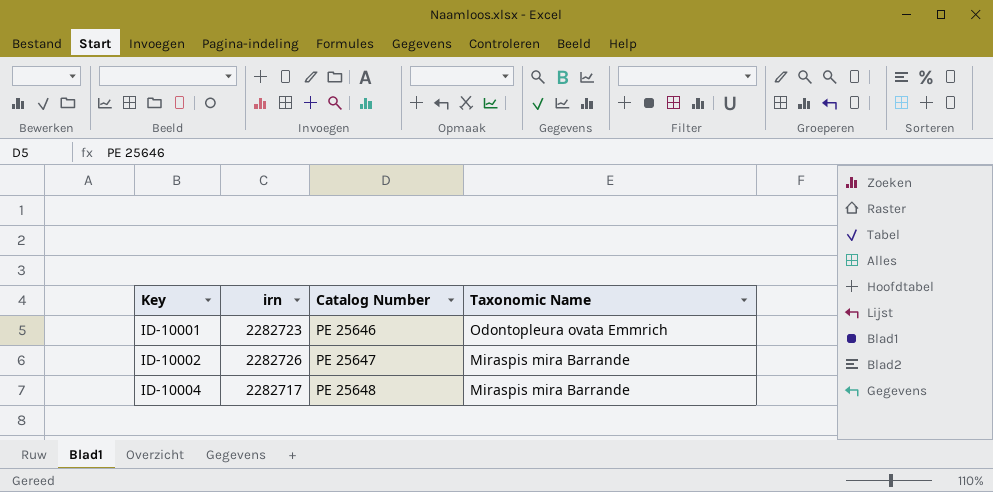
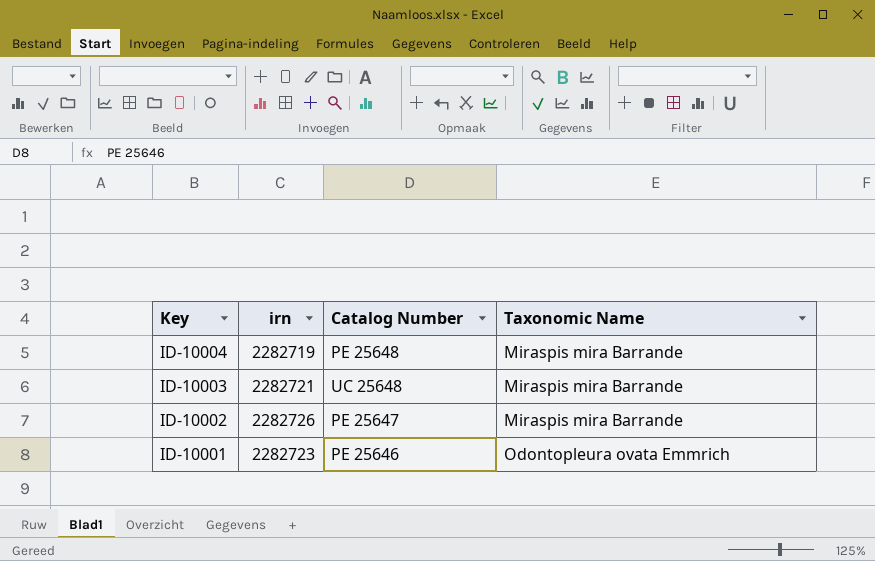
row order: Key ascending -> Key descending
ID-10004 | irn: 2282717 -> 2282719
row ID-10003: none -> 2282721 | UC 25648 | Miraspis mira Barrande

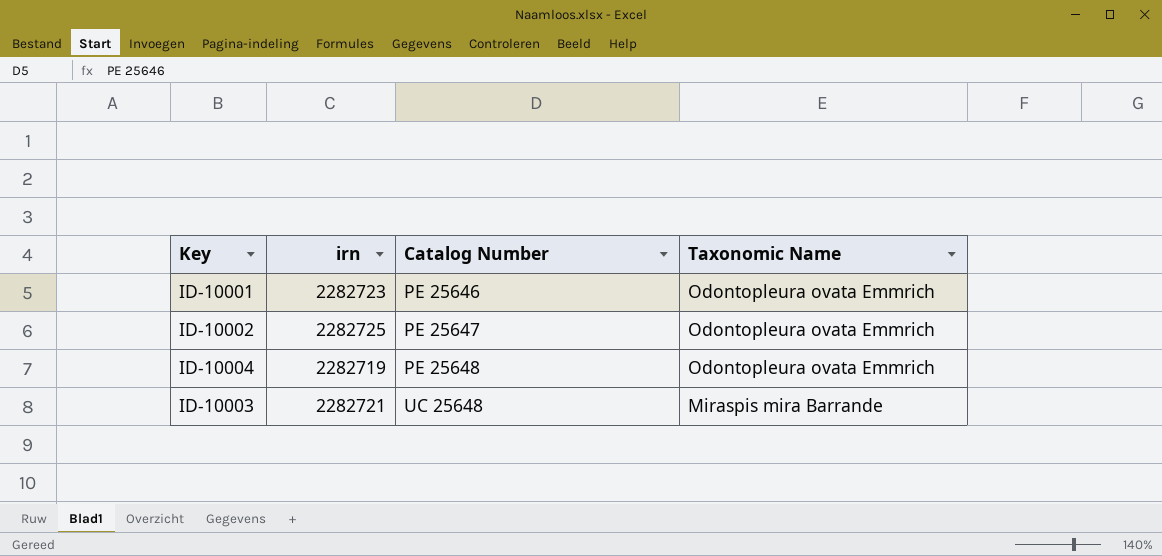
row order: Key descending -> Catalog Number ascending
ID-10002 | irn: 2282726 -> 2282725
ID-10002 | Taxonomic Name: Miraspis mira Barrande -> Odontopleura ovata Emmrich
ID-10004 | Taxonomic Name: Miraspis mira Barrande -> Odontopleura ovata Emmrich

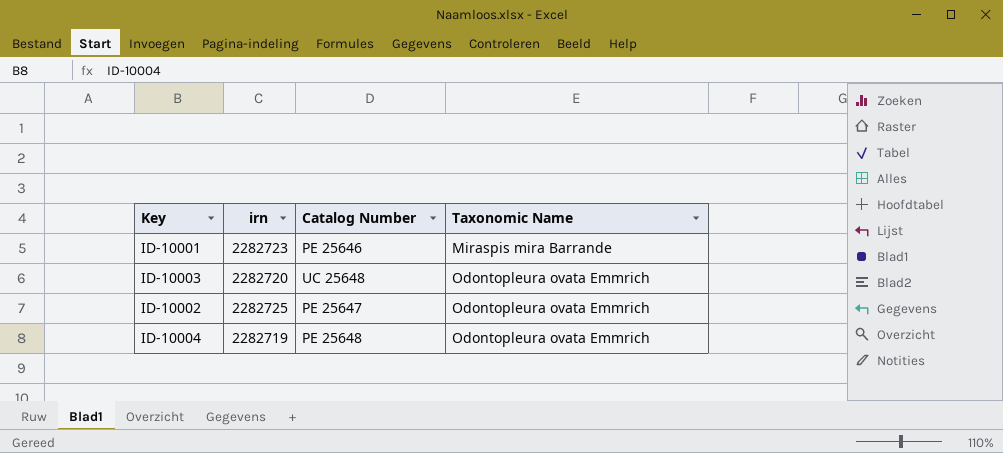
row order: Catalog Number ascending -> Taxonomic Name ascending
ID-10001 | Taxonomic Name: Odontopleura ovata Emmrich -> Miraspis mira Barrande
ID-10003 | irn: 2282721 -> 2282720
ID-10003 | Taxonomic Name: Miraspis mira Barrande -> Odontopleura ovata Emmrich

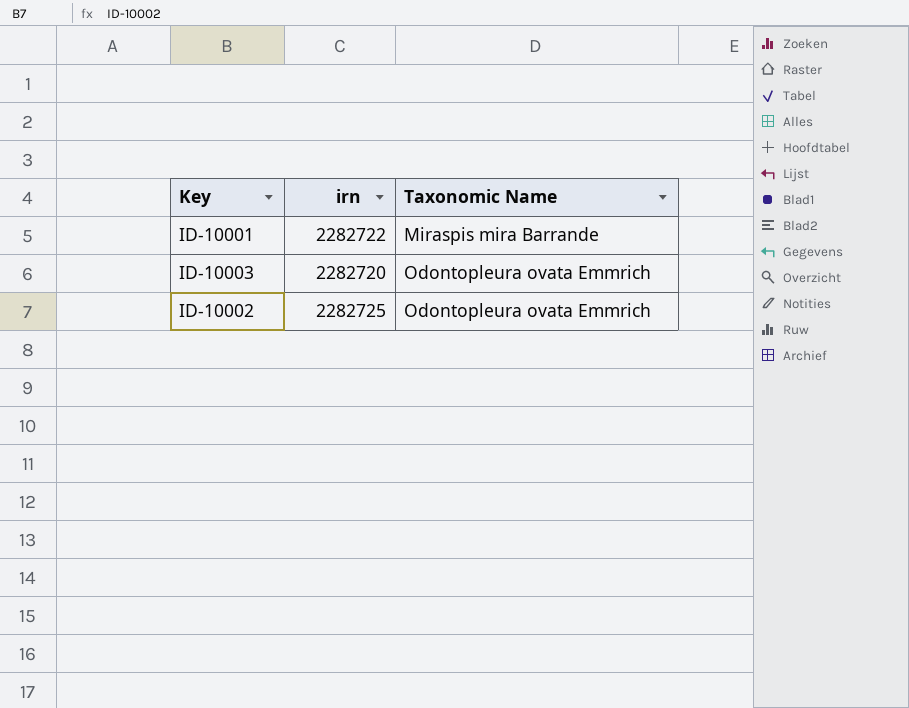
column Catalog Number | position: 3 -> none
row ID-10004: 2282719 | PE 25648 | Odontopleura ovata Emmrich -> none
ID-10001 | irn: 2282723 -> 2282722

